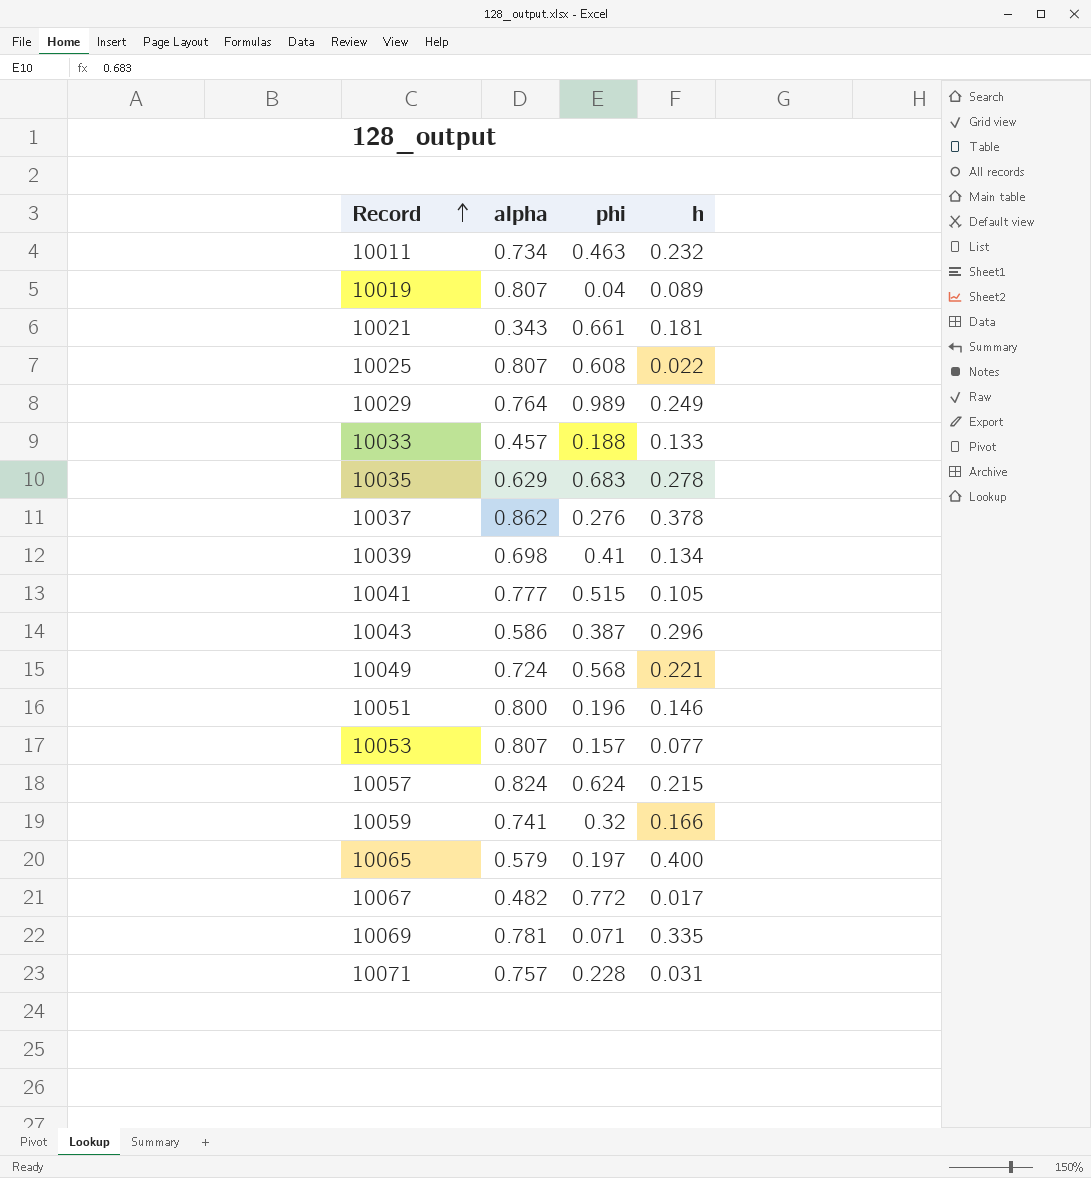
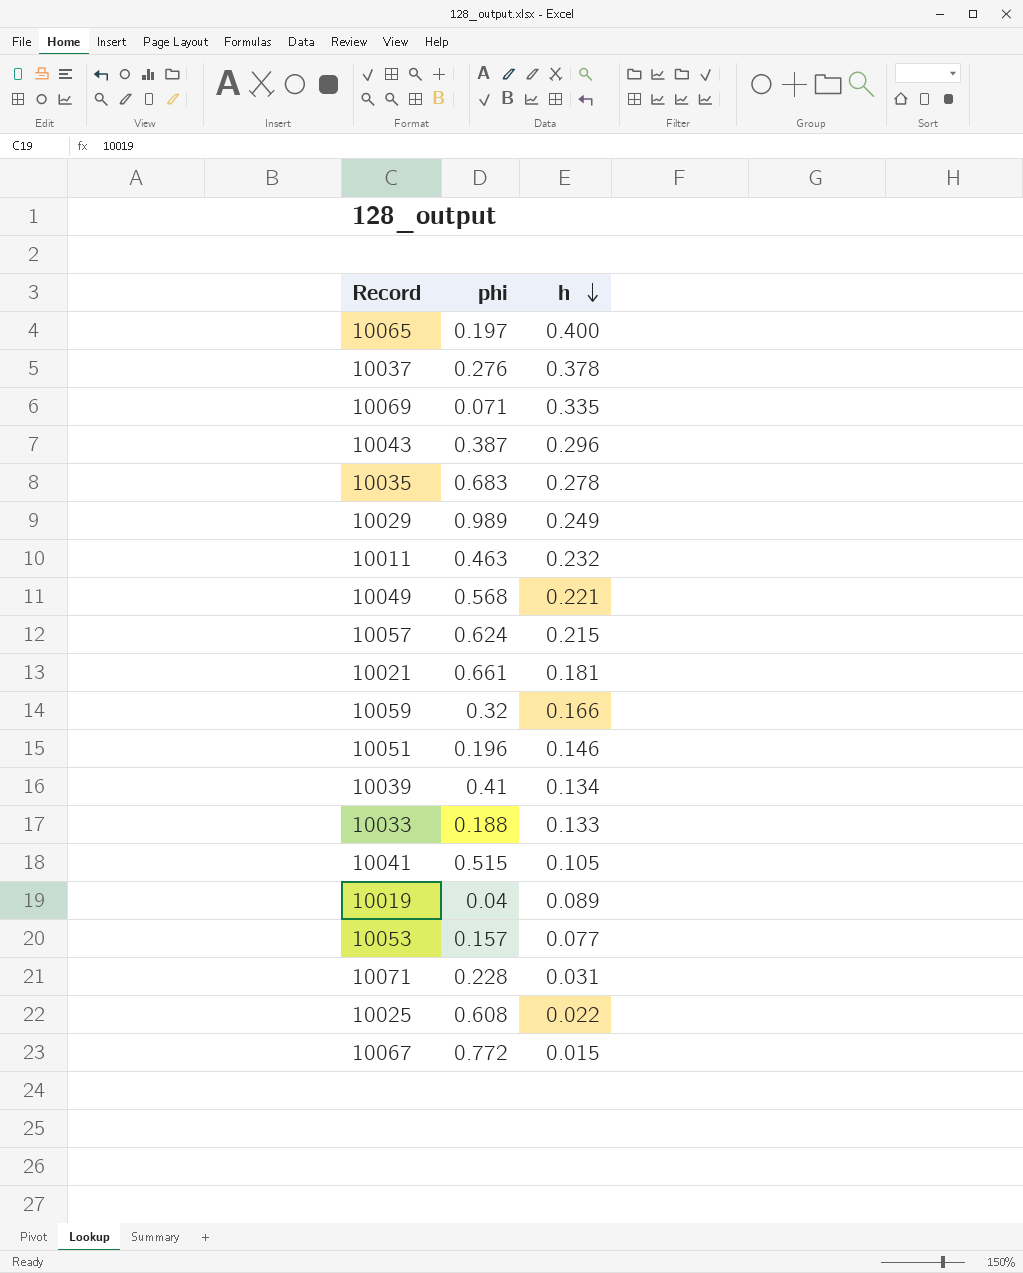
row order: Record ascending -> h descending
column alpha | position: 2 -> none
10067 | h: 0.017 -> 0.015

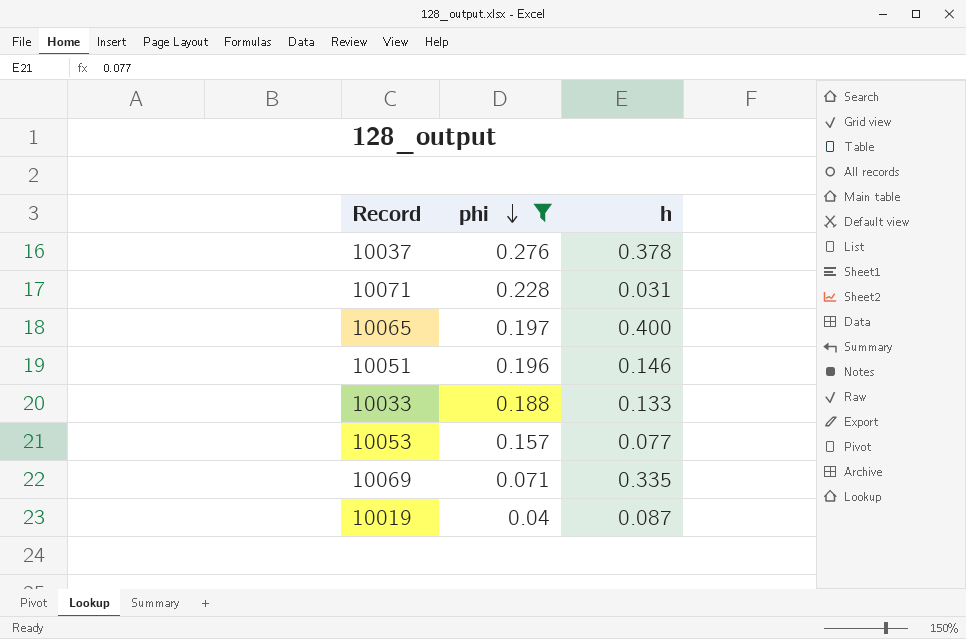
filter: none -> phi <= 0.276
row order: h descending -> phi descending
10019 | h: 0.089 -> 0.087

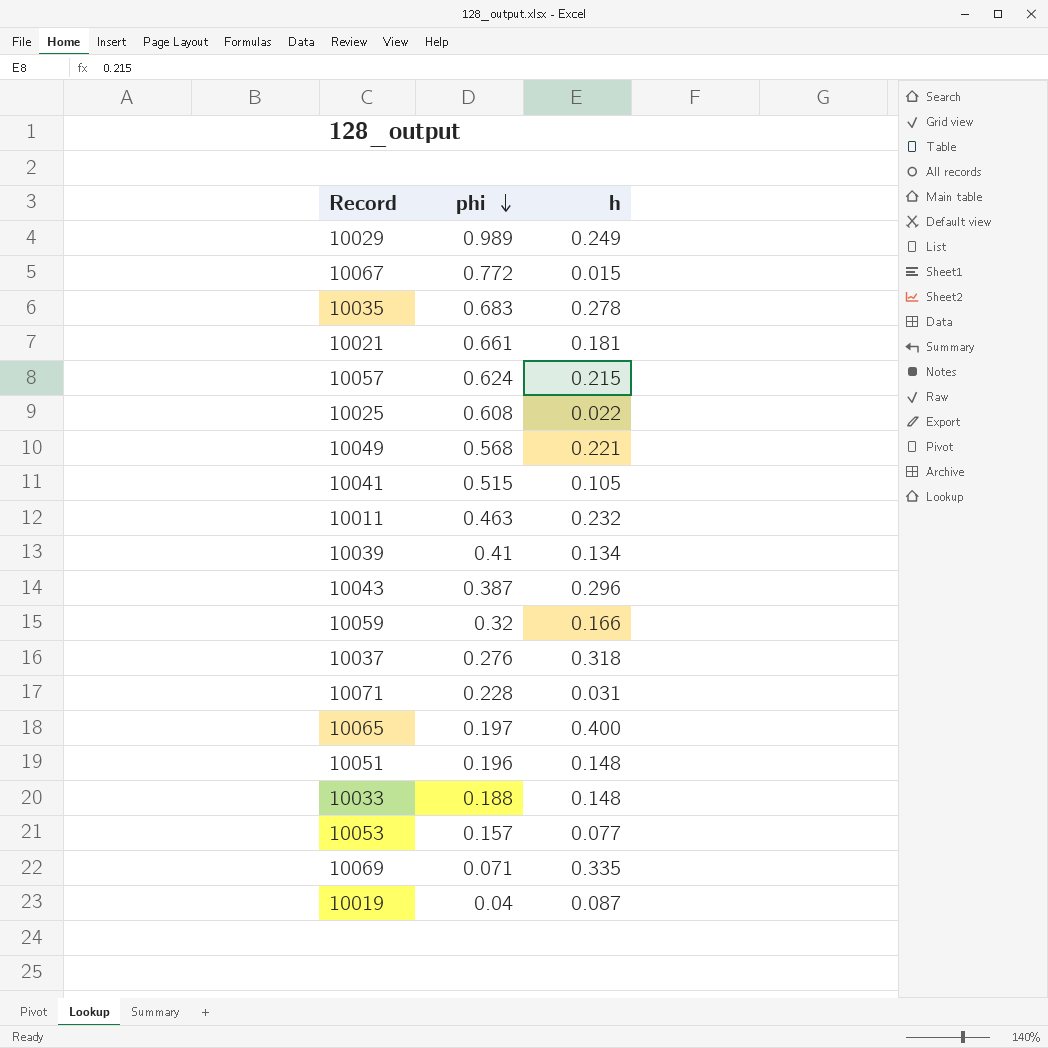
filter: phi <= 0.276 -> none
10037 | h: 0.378 -> 0.318
10051 | h: 0.146 -> 0.148
10033 | h: 0.133 -> 0.148

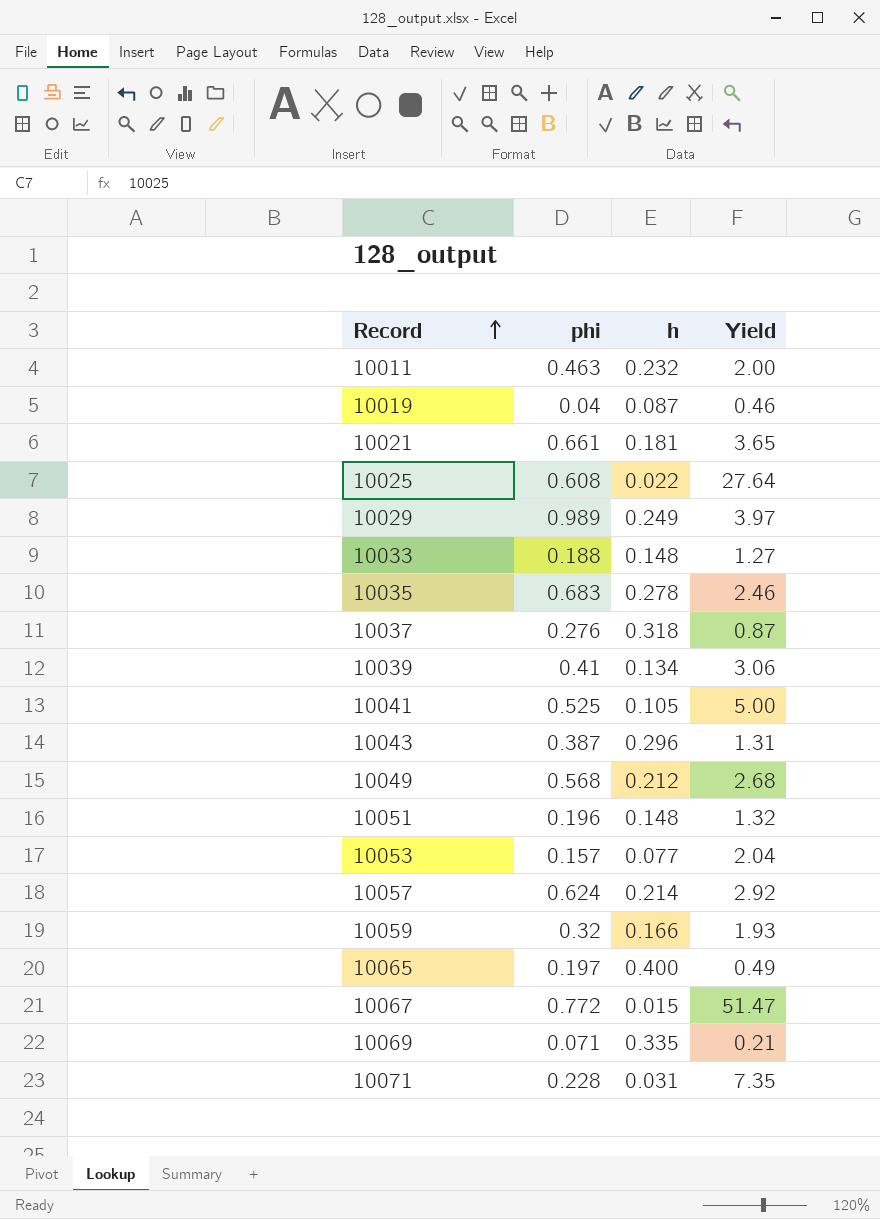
row order: phi descending -> Record ascending
column Yield | formula: none -> [phi] / [h]
10041 | phi: 0.515 -> 0.525
10049 | h: 0.221 -> 0.212
10057 | h: 0.215 -> 0.214

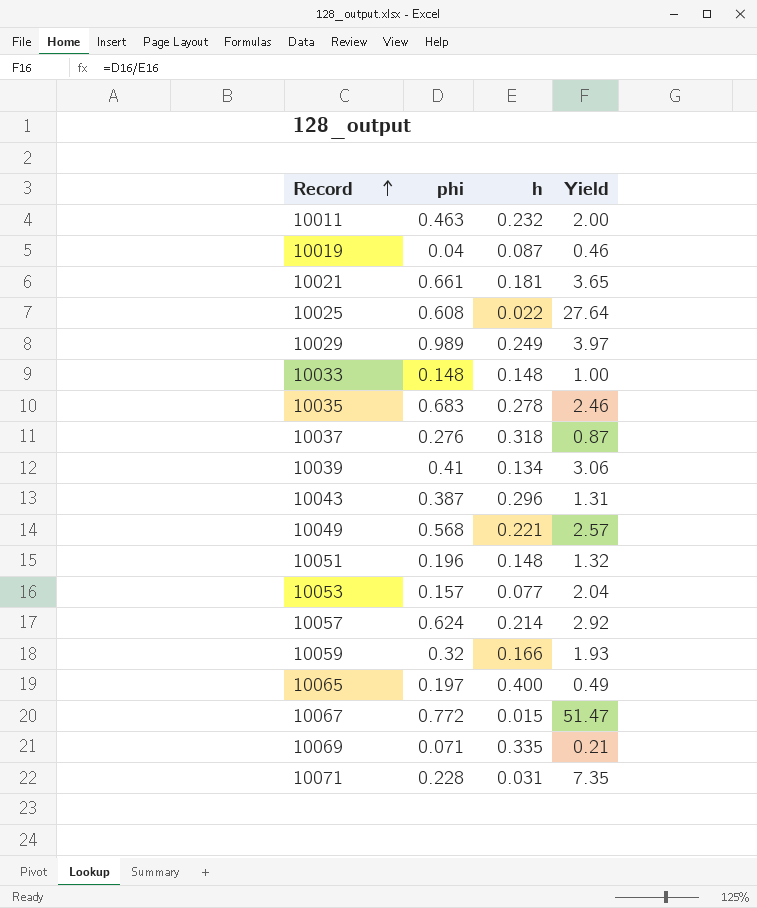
row 10041: 0.525 | 0.105 | 5.00 -> none
10033 | phi: 0.188 -> 0.148
10033 | Yield: 1.27 -> 1.00
10049 | h: 0.212 -> 0.221
10049 | Yield: 2.68 -> 2.57

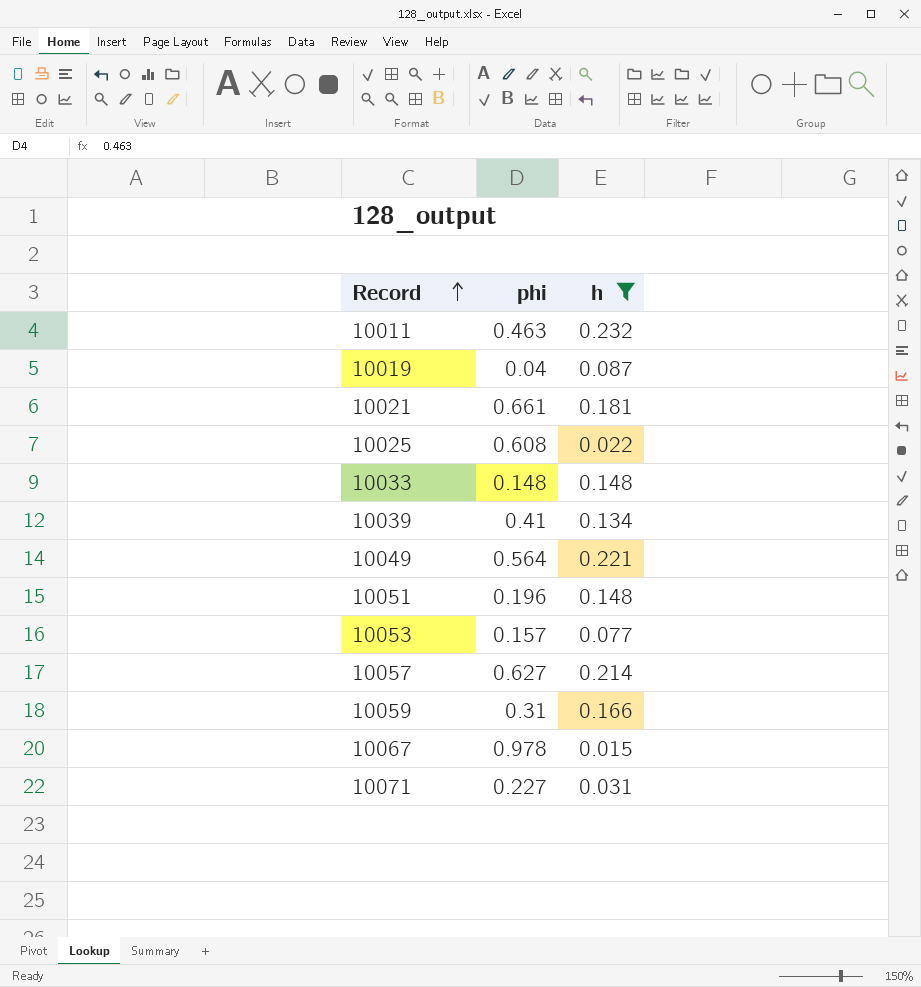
filter: none -> h <= 0.232
column Yield | formula: [phi] / [h] -> none
10049 | phi: 0.568 -> 0.564
10057 | phi: 0.624 -> 0.627
10059 | phi: 0.32 -> 0.31
10067 | phi: 0.772 -> 0.978
10071 | phi: 0.228 -> 0.227

